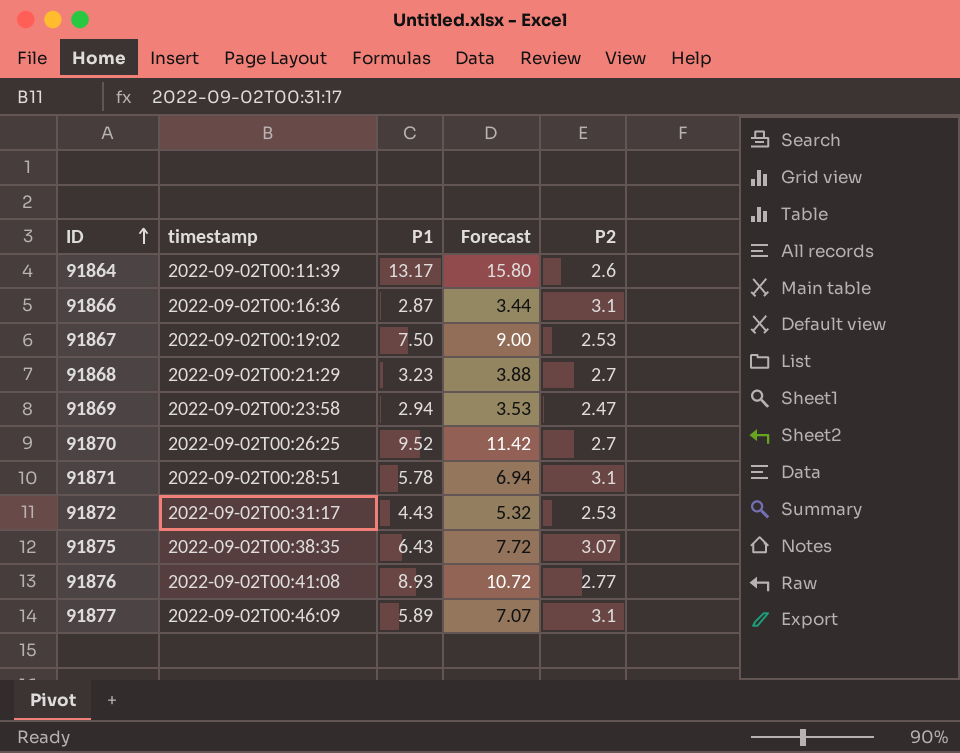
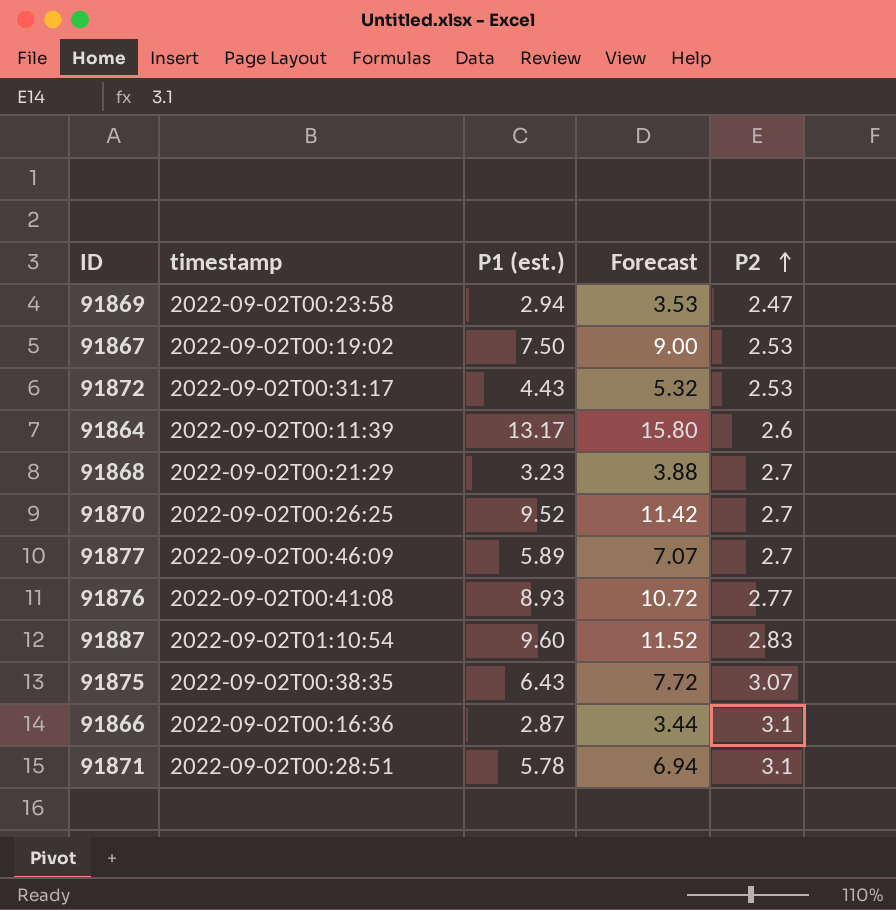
row order: ID ascending -> P2 ascending
column name: P1 -> P1 (est.)
91877 | P2: 3.1 -> 2.7
row 91887: none -> 2022-09-02T01:10:54 | 9.60 | 11.52 | 2.83

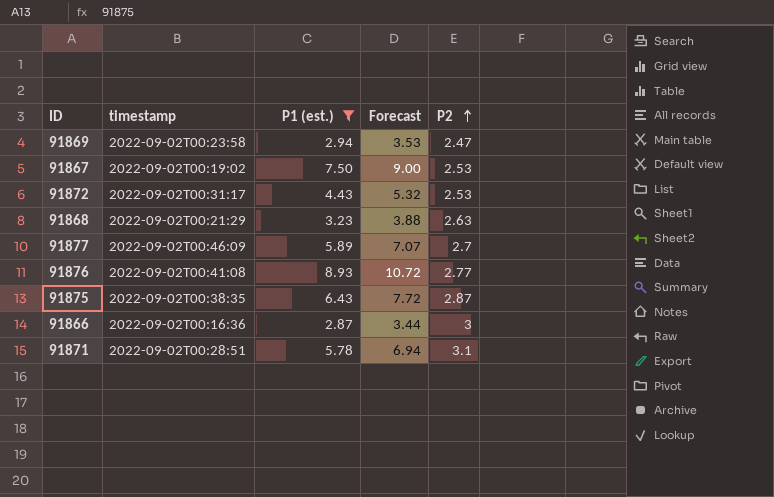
filter: none -> P1 (est.) <= 8.93
91868 | P2: 2.7 -> 2.63
91875 | P2: 3.07 -> 2.87
91866 | P2: 3.1 -> 3

